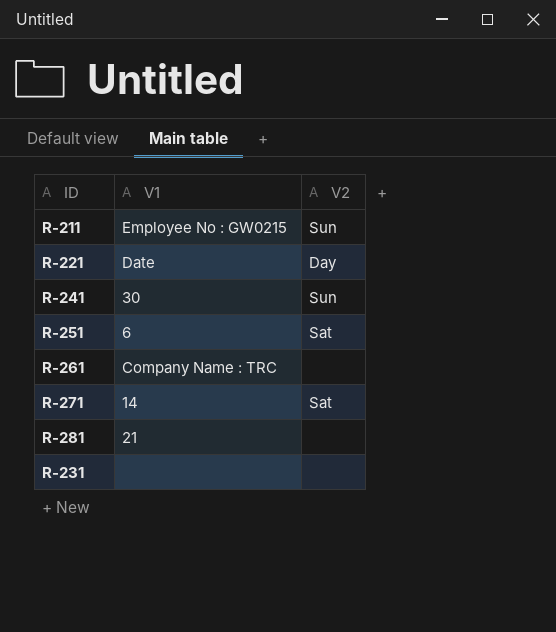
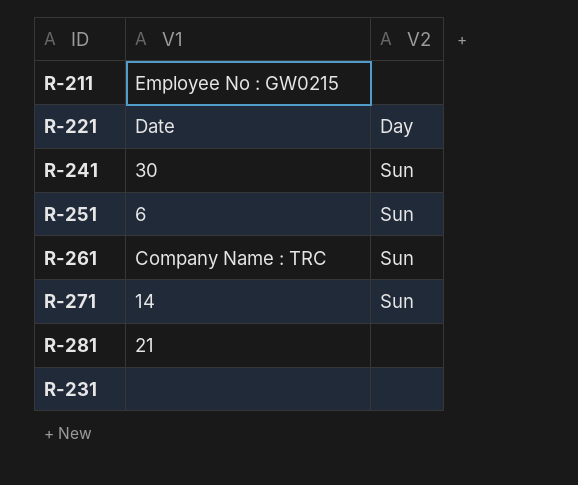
R-211 | V2: Sun -> none
R-251 | V2: Sat -> Sun
R-261 | V2: none -> Sun
R-271 | V2: Sat -> Sun

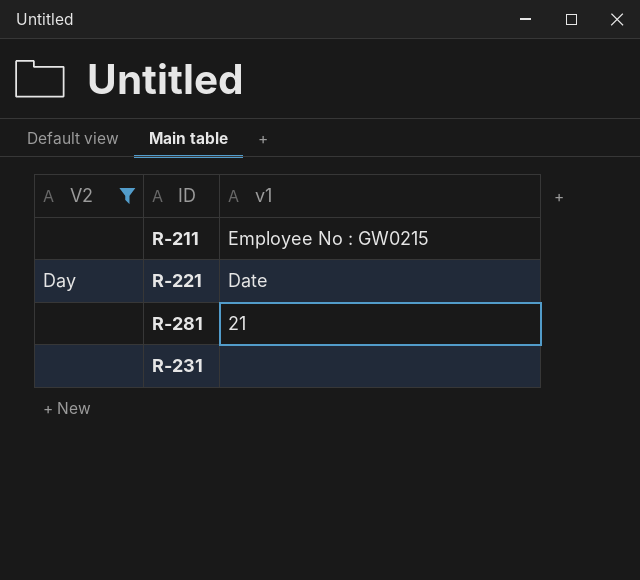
filter: none -> V2 != Sun
column V2 | position: 3 -> 1
column name: V1 -> v1

